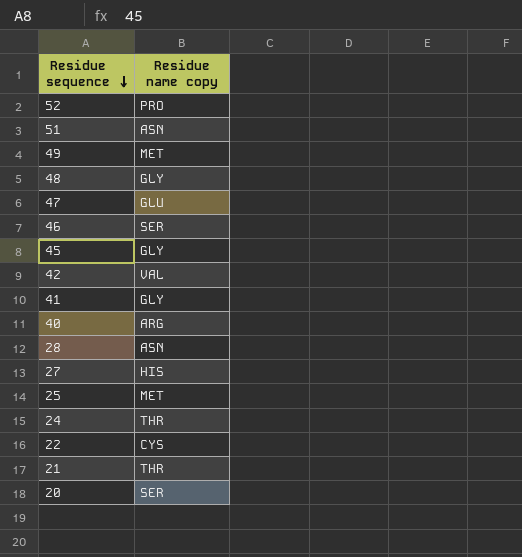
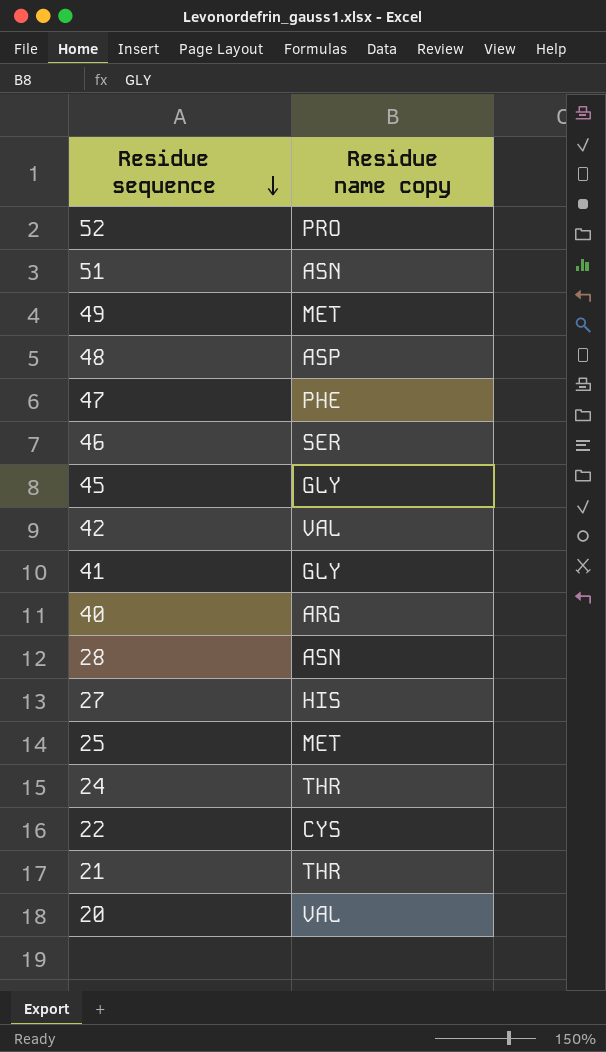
48 | Residue name copy: GLY -> ASP
47 | Residue name copy: GLU -> PHE
20 | Residue name copy: SER -> VAL

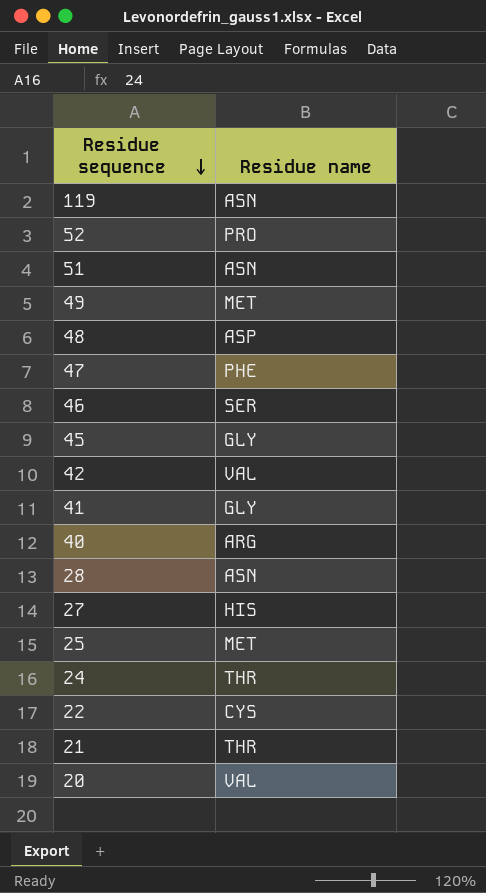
column name: Residue name copy -> Residue name
row 119: none -> ASN

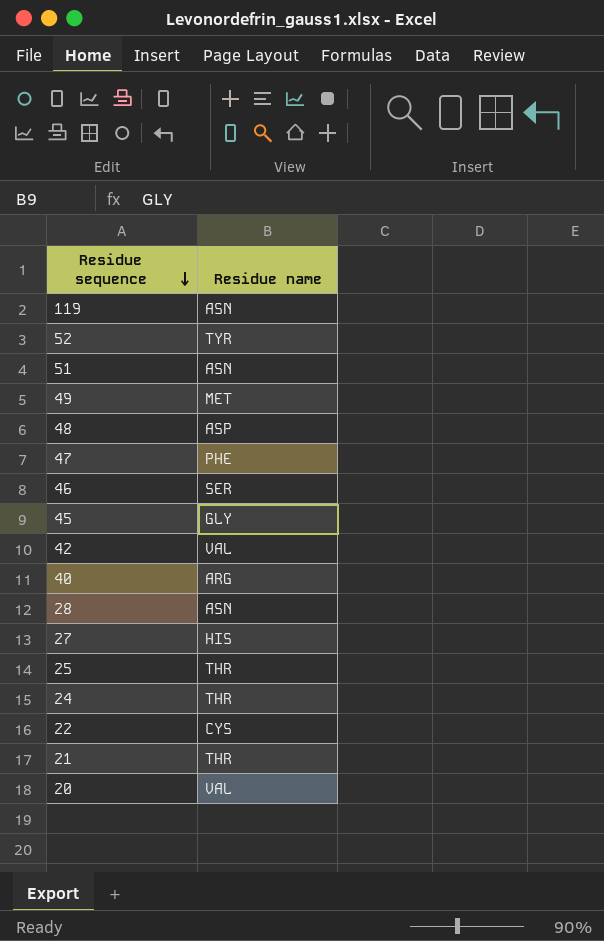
row 41: GLY -> none
52 | Residue name: PRO -> TYR
25 | Residue name: MET -> THR

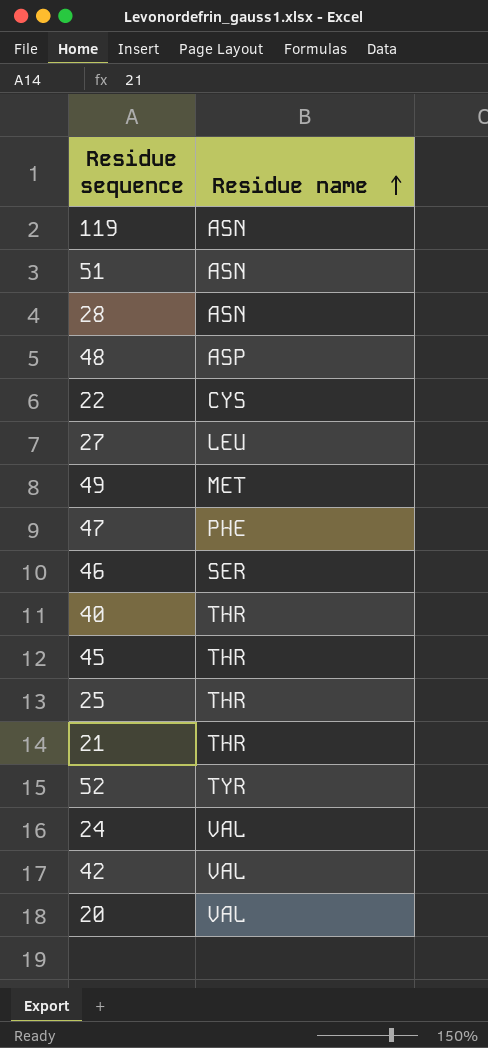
row order: Residue sequence descending -> Residue name ascending
27 | Residue name: HIS -> LEU
40 | Residue name: ARG -> THR
45 | Residue name: GLY -> THR
24 | Residue name: THR -> VAL

